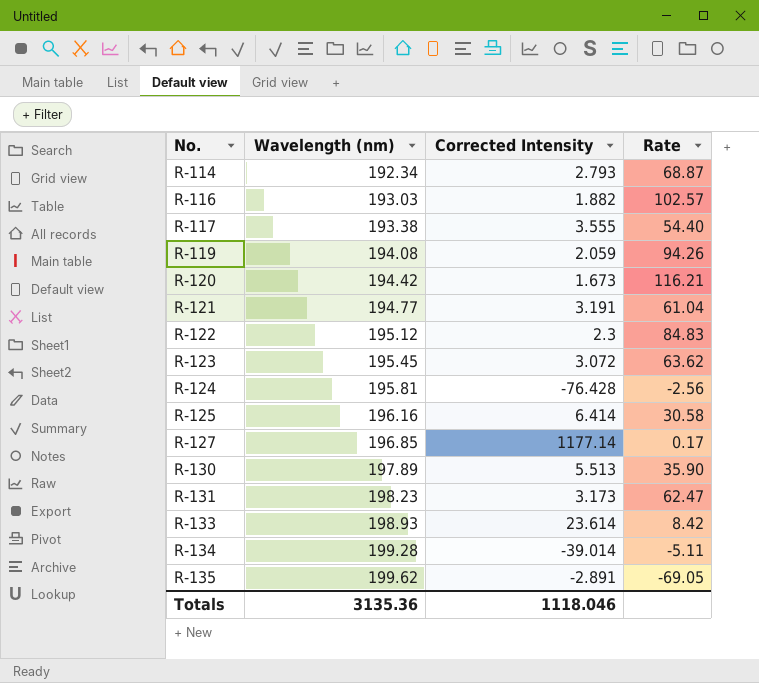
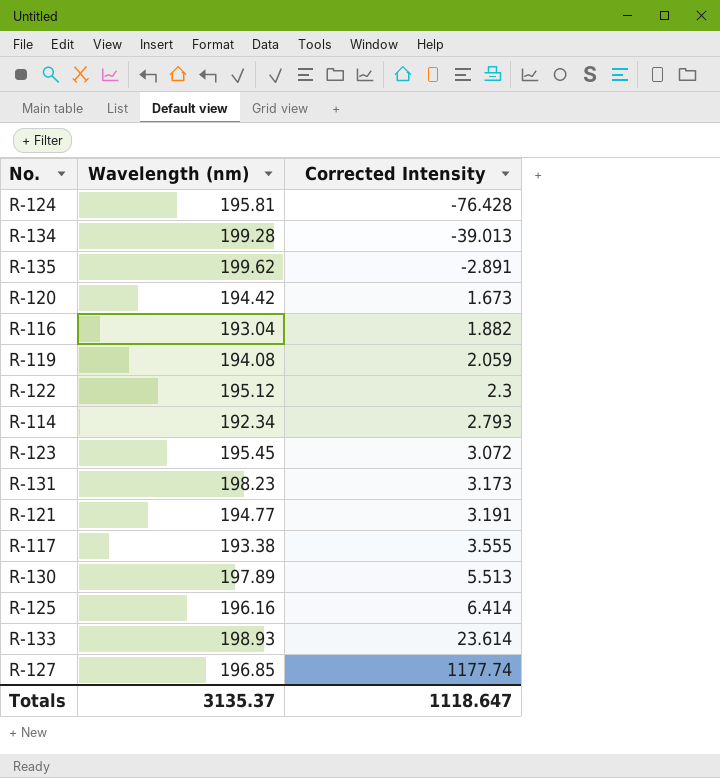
row order: No. ascending -> Corrected Intensity ascending
column Rate | formula: [Wavelength (nm)] / [Corrected Intensity] -> none
R-134 | Corrected Intensity: -39.014 -> -39.013
R-116 | Wavelength (nm): 193.03 -> 193.04
R-127 | Corrected Intensity: 1177.14 -> 1177.74
Totals | Wavelength (nm): 3135.36 -> 3135.37
Totals | Corrected Intensity: 1118.046 -> 1118.647

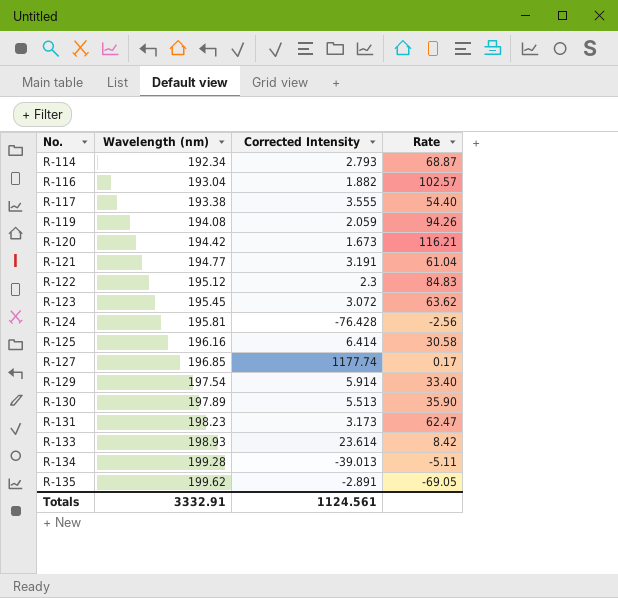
row order: Corrected Intensity ascending -> No. ascending
column Rate | formula: none -> [Wavelength (nm)] / [Corrected Intensity]
row R-129: none -> 197.54 | 5.914 | 33.40
Totals | Wavelength (nm): 3135.37 -> 3332.91
Totals | Corrected Intensity: 1118.647 -> 1124.561

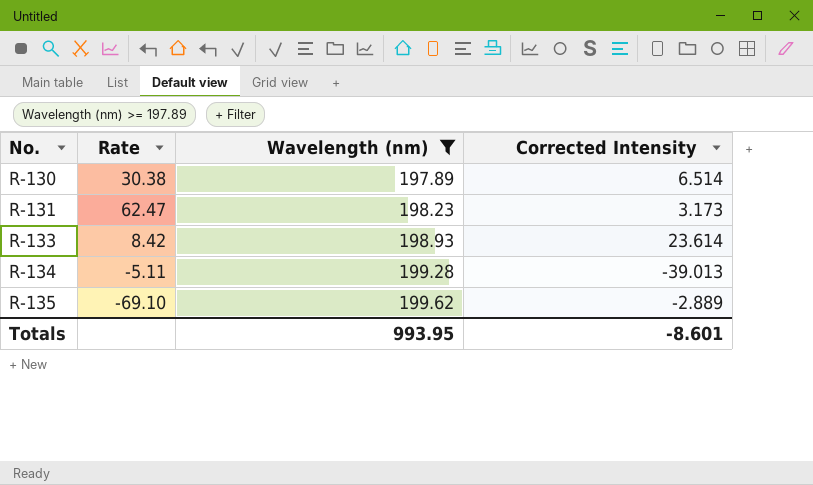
filter: none -> Wavelength (nm) >= 197.89
column Rate | position: 4 -> 2
R-130 | Rate: 35.90 -> 30.38
R-130 | Corrected Intensity: 5.513 -> 6.514
R-135 | Rate: -69.05 -> -69.10
R-135 | Corrected Intensity: -2.891 -> -2.889
Totals | Wavelength (nm): 3332.91 -> 993.95
Totals | Corrected Intensity: 1124.561 -> -8.601

